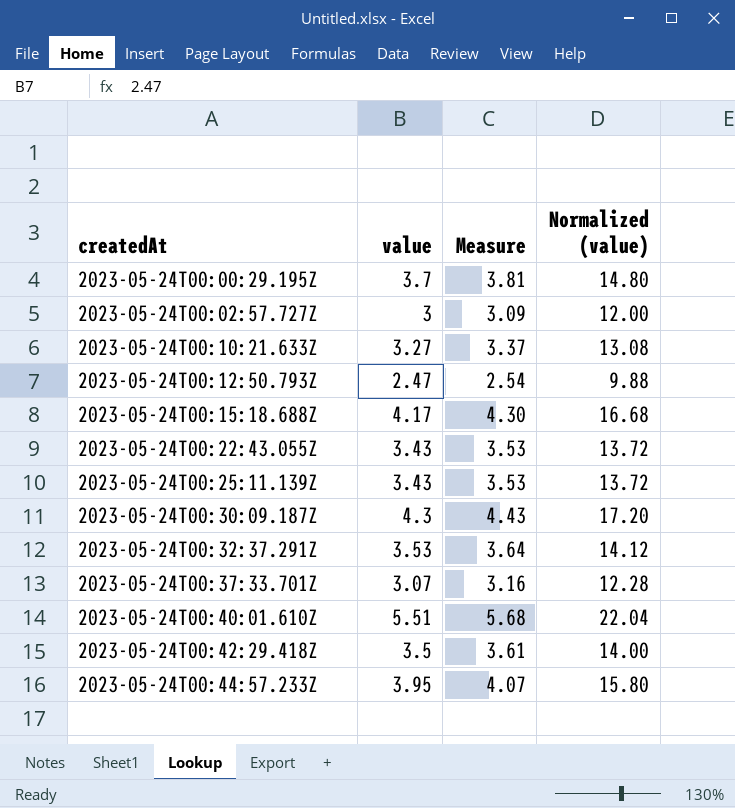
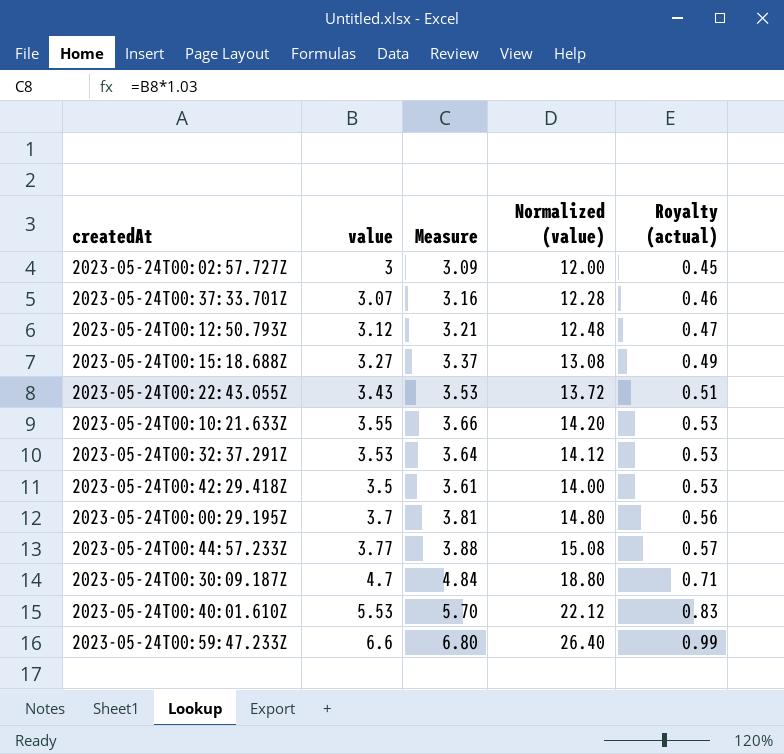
row order: createdAt ascending -> Royalty (actual) ascending
column Royalty (actual) | formula: none -> [value] * 0.15
row 2023-05-24T00:25:11.139Z: 3.43 | 3.53 | 13.72 -> none
2023-05-24T00:12:50.793Z | value: 2.47 -> 3.12
2023-05-24T00:12:50.793Z | Measure: 2.54 -> 3.21
2023-05-24T00:12:50.793Z | Normalized (value): 9.88 -> 12.48
2023-05-24T00:15:18.688Z | value: 4.17 -> 3.27
2023-05-24T00:15:18.688Z | Measure: 4.30 -> 3.37
2023-05-24T00:15:18.688Z | Normalized (value): 16.68 -> 13.08
2023-05-24T00:10:21.633Z | value: 3.27 -> 3.55
2023-05-24T00:10:21.633Z | Measure: 3.37 -> 3.66
2023-05-24T00:10:21.633Z | Normalized (value): 13.08 -> 14.20
2023-05-24T00:44:57.233Z | value: 3.95 -> 3.77
2023-05-24T00:44:57.233Z | Measure: 4.07 -> 3.88
2023-05-24T00:44:57.233Z | Normalized (value): 15.80 -> 15.08
2023-05-24T00:30:09.187Z | value: 4.3 -> 4.7
2023-05-24T00:30:09.187Z | Measure: 4.43 -> 4.84
2023-05-24T00:30:09.187Z | Normalized (value): 17.20 -> 18.80
2023-05-24T00:40:01.610Z | value: 5.51 -> 5.53
2023-05-24T00:40:01.610Z | Measure: 5.68 -> 5.70
2023-05-24T00:40:01.610Z | Normalized (value): 22.04 -> 22.12
row 2023-05-24T00:59:47.233Z: none -> 6.6 | 6.80 | 26.40 | 0.99

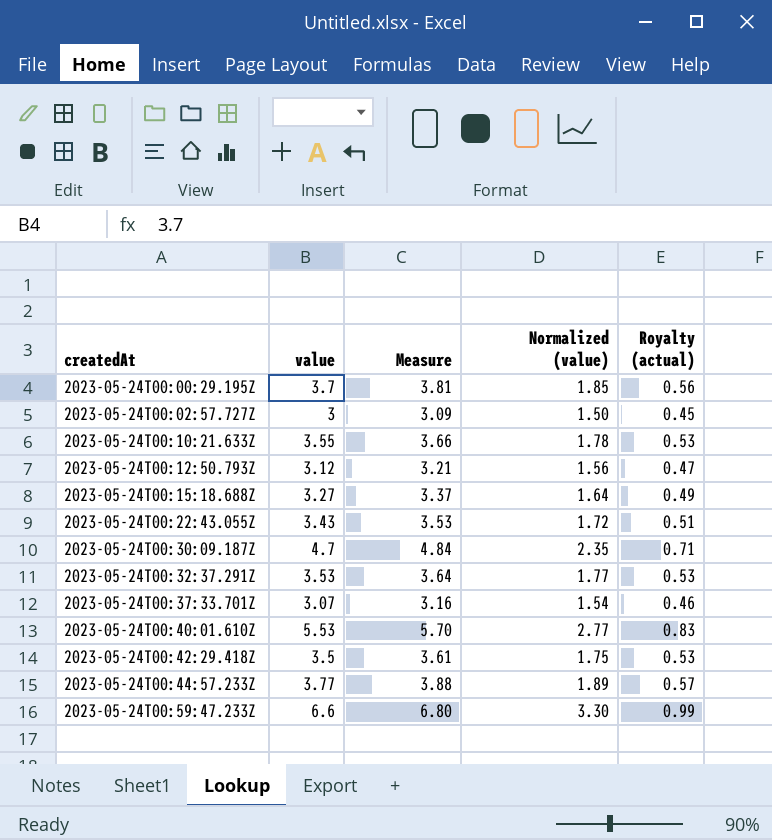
row order: Royalty (actual) ascending -> createdAt ascending
column Normalized (value) | formula: [value] * 4 -> [value] * 0.5

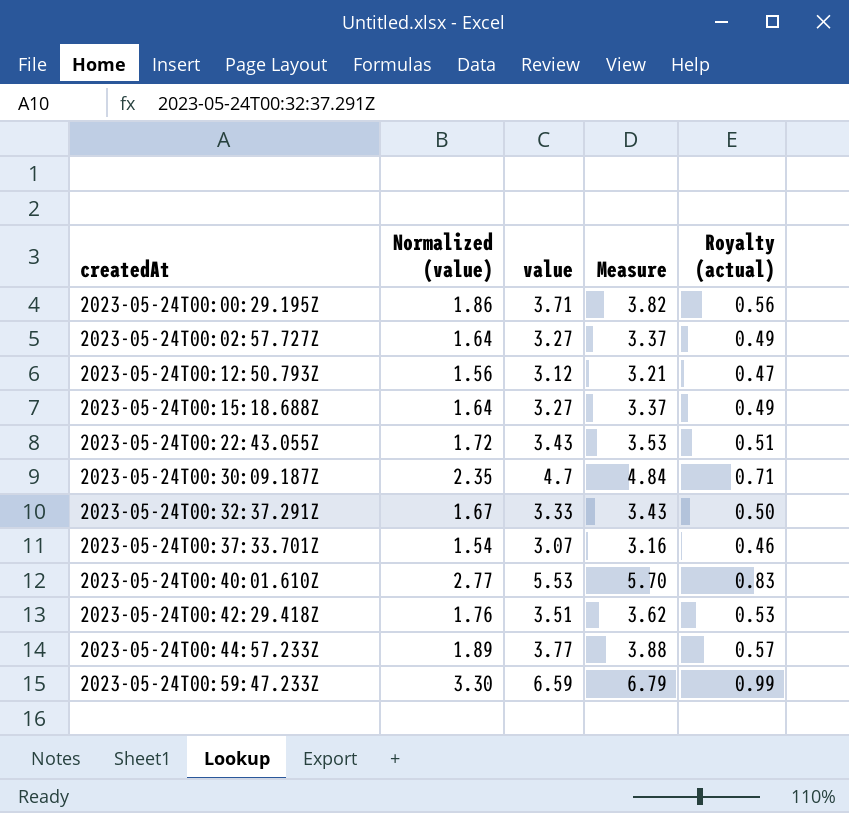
column Normalized (value) | position: 4 -> 2
row 2023-05-24T00:10:21.633Z: 3.55 | 3.66 | 1.78 | 0.53 -> none
2023-05-24T00:00:29.195Z | Normalized (value): 1.85 -> 1.86
2023-05-24T00:00:29.195Z | value: 3.7 -> 3.71
2023-05-24T00:00:29.195Z | Measure: 3.81 -> 3.82
2023-05-24T00:02:57.727Z | Normalized (value): 1.50 -> 1.64
2023-05-24T00:02:57.727Z | value: 3 -> 3.27
2023-05-24T00:02:57.727Z | Measure: 3.09 -> 3.37
2023-05-24T00:02:57.727Z | Royalty (actual): 0.45 -> 0.49
2023-05-24T00:32:37.291Z | Normalized (value): 1.77 -> 1.67
2023-05-24T00:32:37.291Z | value: 3.53 -> 3.33
2023-05-24T00:32:37.291Z | Measure: 3.64 -> 3.43
2023-05-24T00:32:37.291Z | Royalty (actual): 0.53 -> 0.50
2023-05-24T00:42:29.418Z | Normalized (value): 1.75 -> 1.76
2023-05-24T00:42:29.418Z | value: 3.5 -> 3.51
2023-05-24T00:42:29.418Z | Measure: 3.61 -> 3.62
2023-05-24T00:59:47.233Z | value: 6.6 -> 6.59
2023-05-24T00:59:47.233Z | Measure: 6.80 -> 6.79

